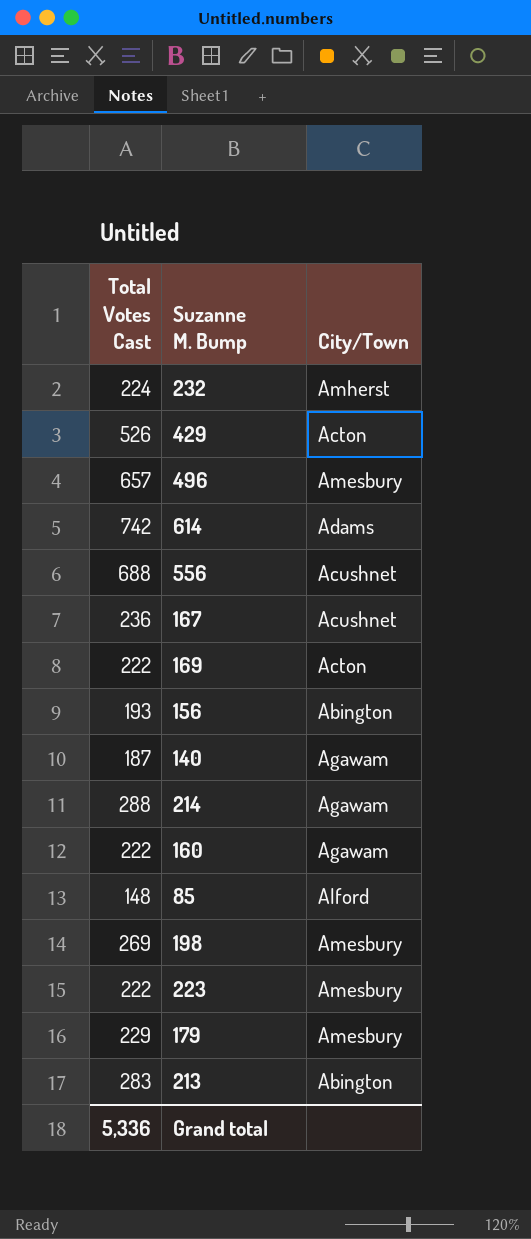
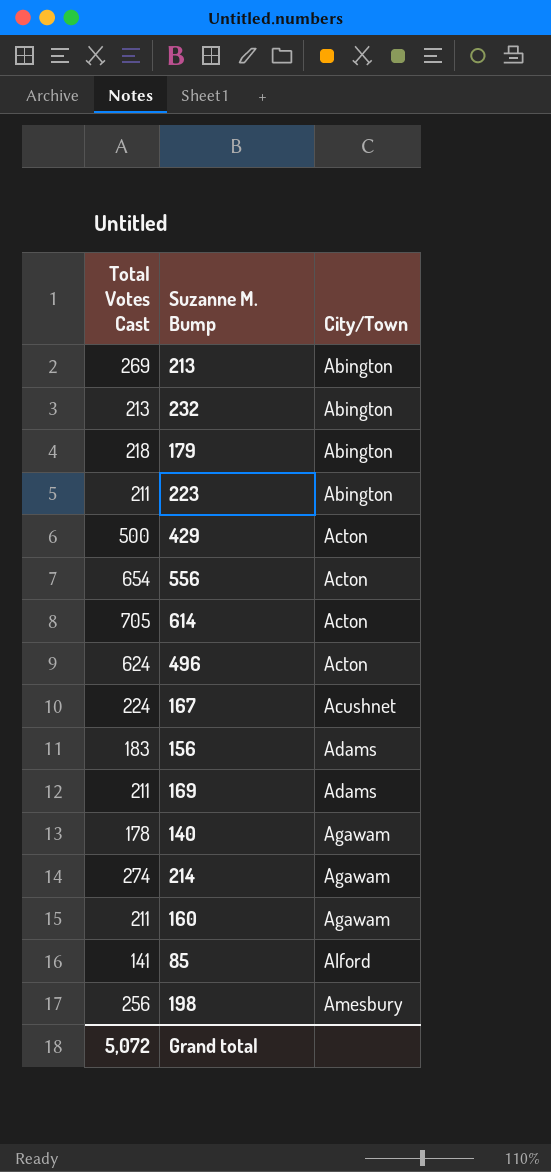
row order: none -> City/Town ascending
213 | Total Votes Cast: 283 -> 269
232 | Total Votes Cast: 224 -> 213
232 | City/Town: Amherst -> Abington
179 | Total Votes Cast: 229 -> 218
179 | City/Town: Amesbury -> Abington
223 | Total Votes Cast: 222 -> 211
223 | City/Town: Amesbury -> Abington
429 | Total Votes Cast: 526 -> 500
556 | Total Votes Cast: 688 -> 654
556 | City/Town: Acushnet -> Acton
614 | Total Votes Cast: 742 -> 705
614 | City/Town: Adams -> Acton
496 | Total Votes Cast: 657 -> 624
496 | City/Town: Amesbury -> Acton
167 | Total Votes Cast: 236 -> 224
156 | Total Votes Cast: 193 -> 183
156 | City/Town: Abington -> Adams
169 | Total Votes Cast: 222 -> 211
169 | City/Town: Acton -> Adams
140 | Total Votes Cast: 187 -> 178
214 | Total Votes Cast: 288 -> 274
160 | Total Votes Cast: 222 -> 211
85 | Total Votes Cast: 148 -> 141
198 | Total Votes Cast: 269 -> 256
Grand total | Total Votes Cast: 5,336 -> 5,072

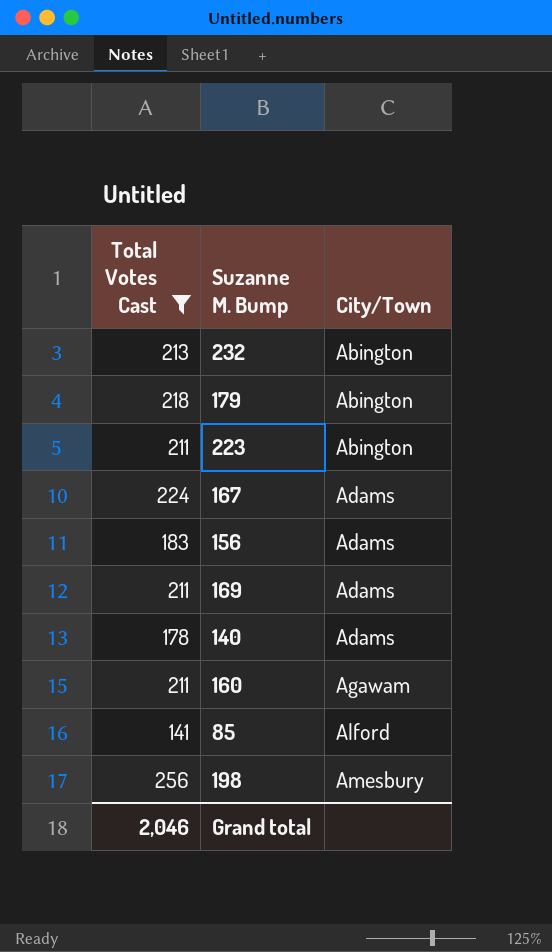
filter: none -> Total Votes Cast <= 256
167 | City/Town: Acushnet -> Adams
140 | City/Town: Agawam -> Adams
Grand total | Total Votes Cast: 5,072 -> 2,046

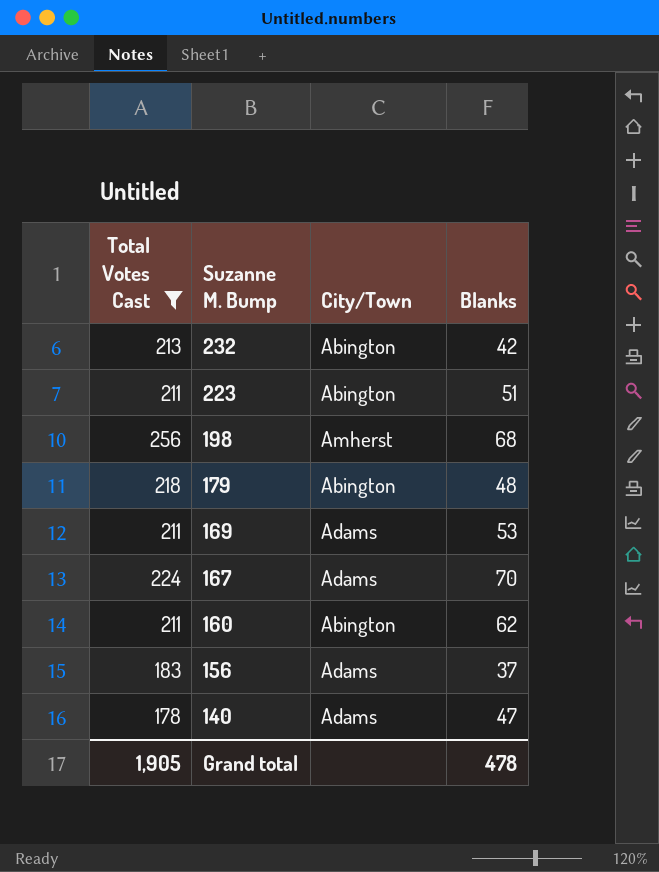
row order: City/Town ascending -> Suzanne M. Bump descending
column Blanks | position: none -> 4
row 85: 141 | Alford -> none
198 | City/Town: Amesbury -> Amherst
160 | City/Town: Agawam -> Abington
Grand total | Total Votes Cast: 2,046 -> 1,905

